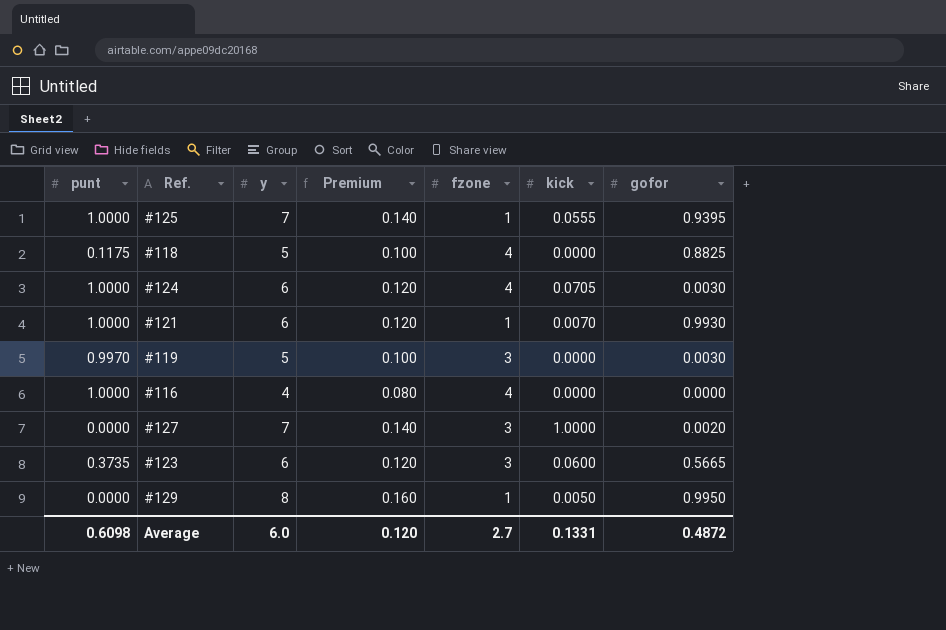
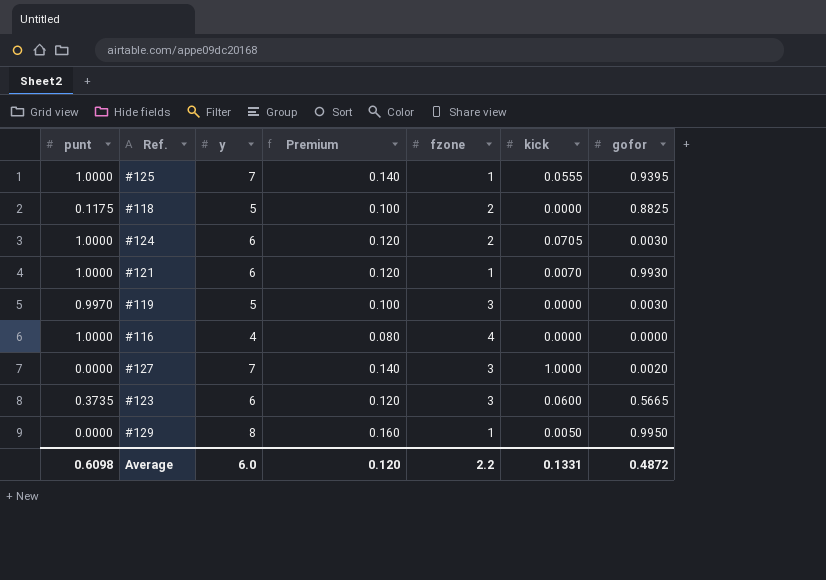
#118 | fzone: 4 -> 2
#124 | fzone: 4 -> 2
Average | fzone: 2.7 -> 2.2

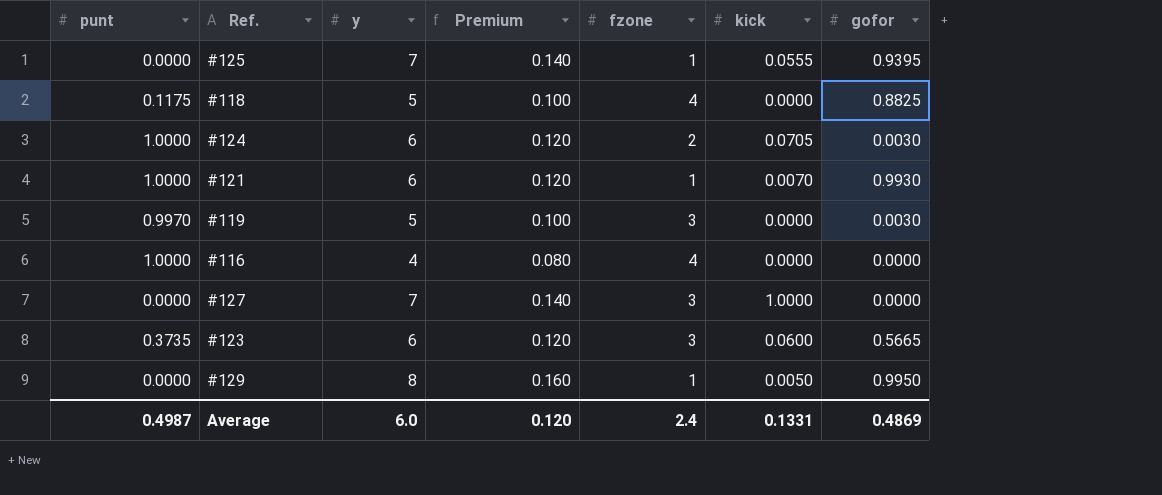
#125 | punt: 1.0000 -> 0.0000
#118 | fzone: 2 -> 4
#127 | gofor: 0.0020 -> 0.0000
Average | punt: 0.6098 -> 0.4987
Average | fzone: 2.2 -> 2.4
Average | gofor: 0.4872 -> 0.4869

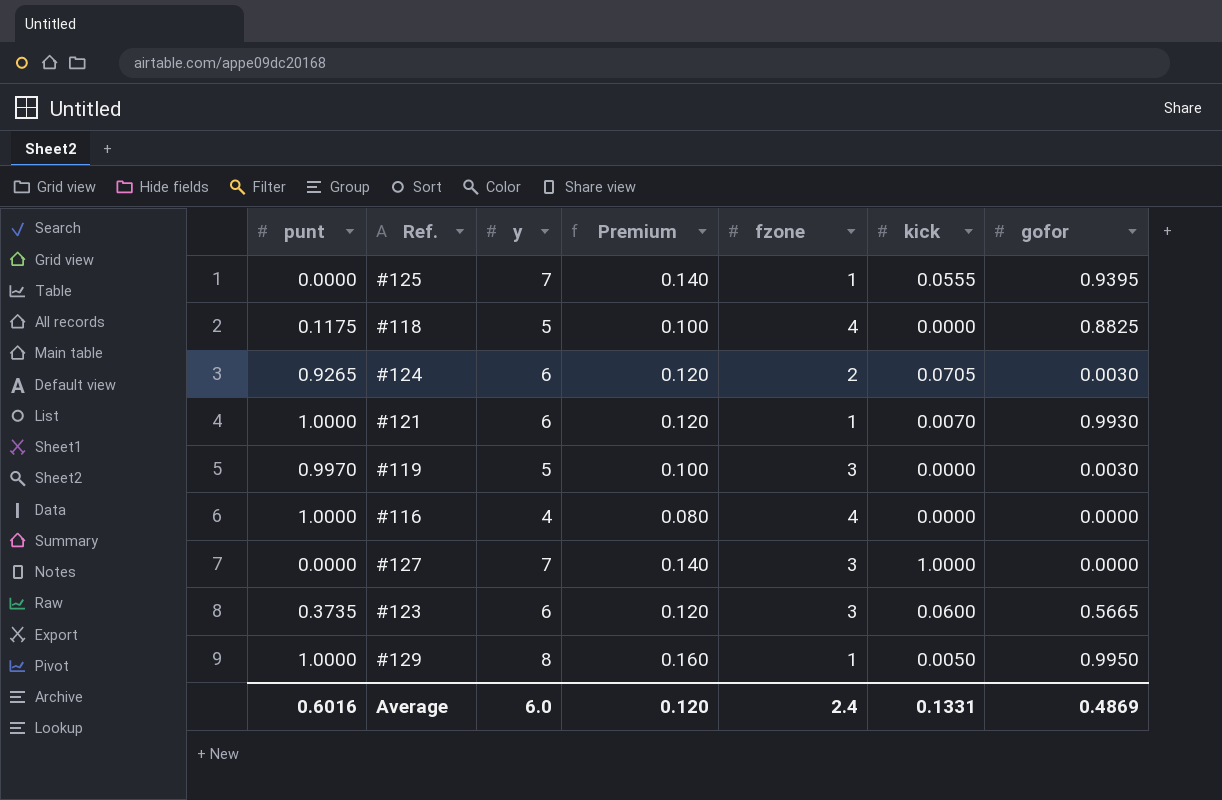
#124 | punt: 1.0000 -> 0.9265
#129 | punt: 0.0000 -> 1.0000
Average | punt: 0.4987 -> 0.6016

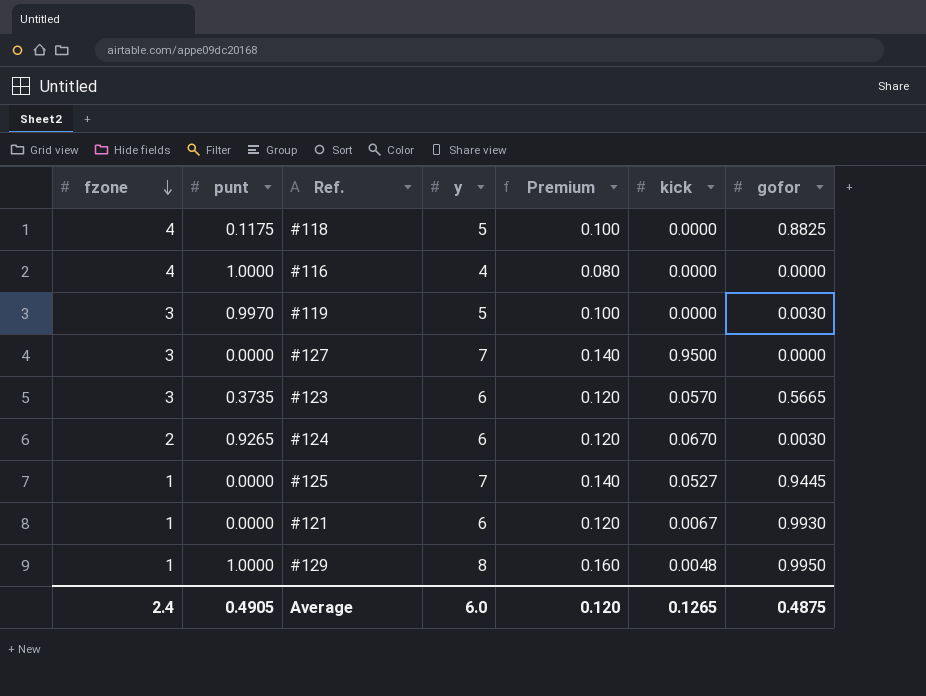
row order: none -> fzone descending
column fzone | position: 5 -> 1
#127 | kick: 1.0000 -> 0.9500
#123 | kick: 0.0600 -> 0.0570
#124 | kick: 0.0705 -> 0.0670
#125 | kick: 0.0555 -> 0.0527
#125 | gofor: 0.9395 -> 0.9445
#121 | punt: 1.0000 -> 0.0000
#121 | kick: 0.0070 -> 0.0067
#129 | kick: 0.0050 -> 0.0048
Average | punt: 0.6016 -> 0.4905
Average | kick: 0.1331 -> 0.1265
Average | gofor: 0.4869 -> 0.4875

